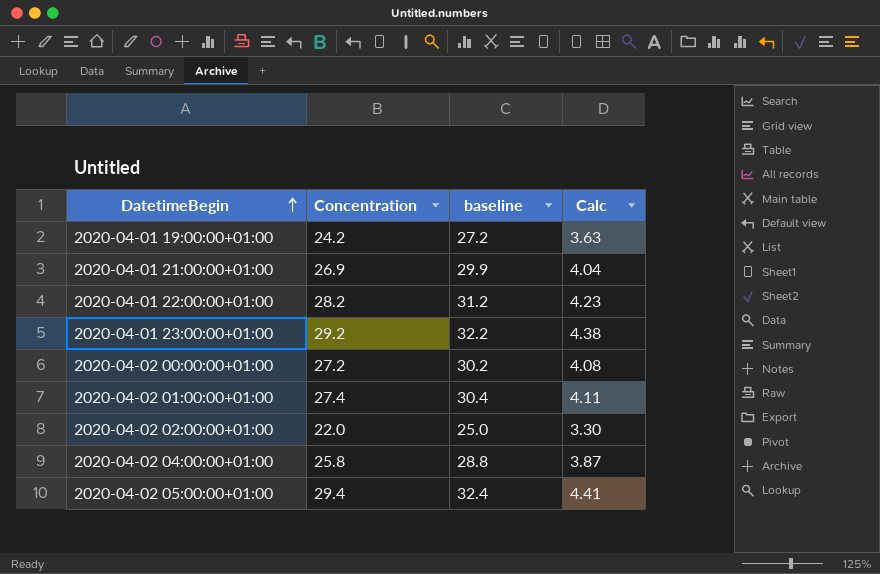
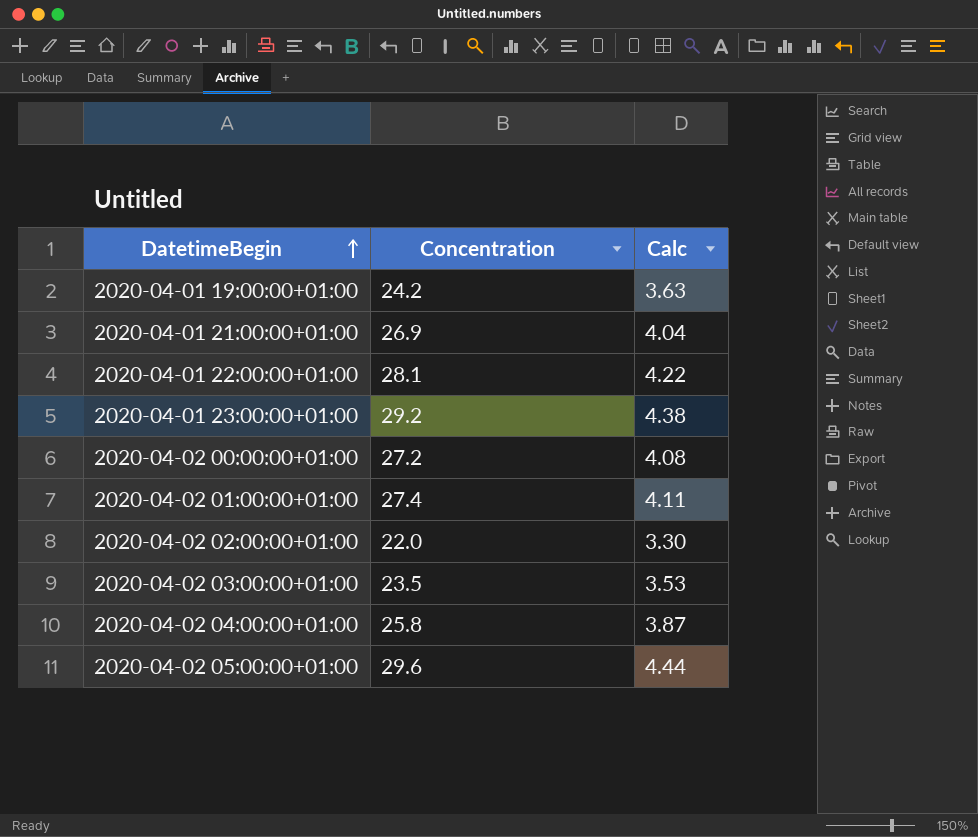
column baseline | formula: [Concentration] + 3 -> none
2020-04-01 22:00:00+01:00 | Concentration: 28.2 -> 28.1
2020-04-01 22:00:00+01:00 | Calc: 4.23 -> 4.22
row 2020-04-02 03:00:00+01:00: none -> 23.5 | 3.53
2020-04-02 05:00:00+01:00 | Concentration: 29.4 -> 29.6
2020-04-02 05:00:00+01:00 | Calc: 4.41 -> 4.44

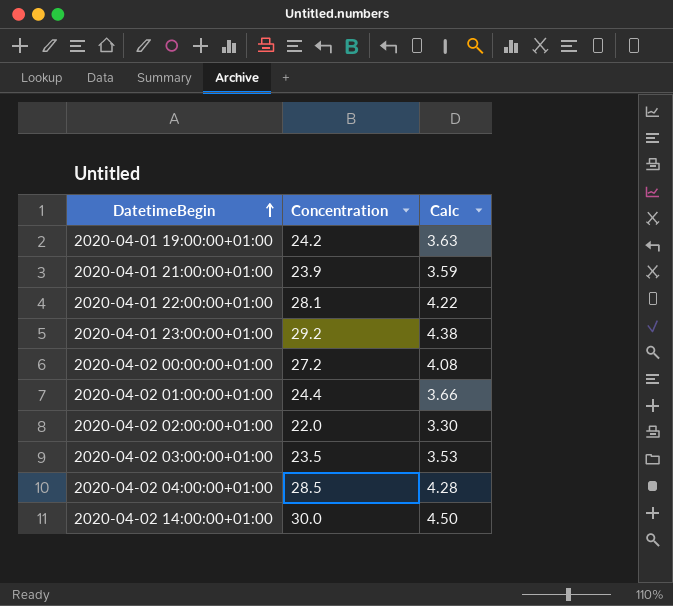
row 2020-04-02 05:00:00+01:00: 29.6 | 4.44 -> none
2020-04-01 21:00:00+01:00 | Concentration: 26.9 -> 23.9
2020-04-01 21:00:00+01:00 | Calc: 4.04 -> 3.59
2020-04-02 01:00:00+01:00 | Concentration: 27.4 -> 24.4
2020-04-02 01:00:00+01:00 | Calc: 4.11 -> 3.66
2020-04-02 04:00:00+01:00 | Concentration: 25.8 -> 28.5
2020-04-02 04:00:00+01:00 | Calc: 3.87 -> 4.28
row 2020-04-02 14:00:00+01:00: none -> 30.0 | 4.50

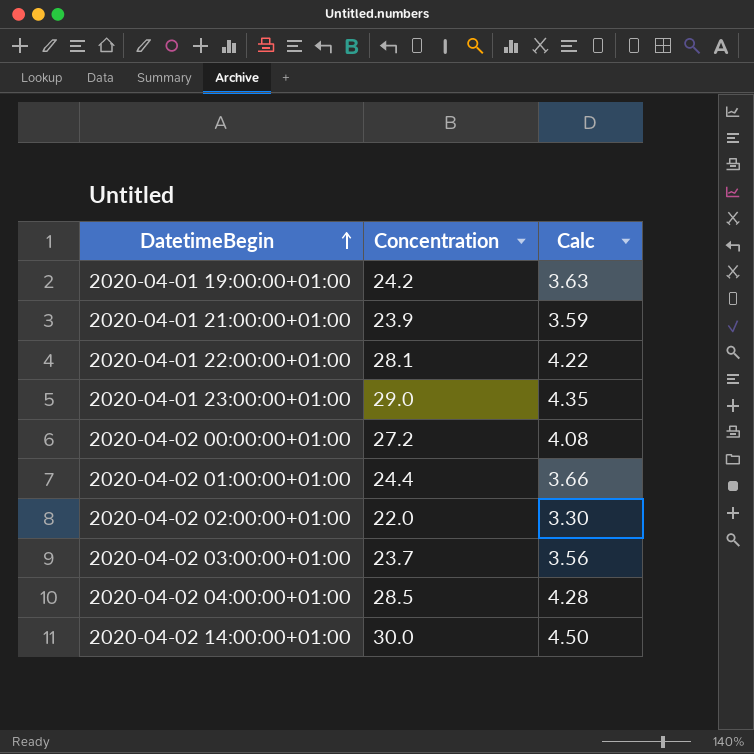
2020-04-01 23:00:00+01:00 | Concentration: 29.2 -> 29.0
2020-04-01 23:00:00+01:00 | Calc: 4.38 -> 4.35
2020-04-02 03:00:00+01:00 | Concentration: 23.5 -> 23.7
2020-04-02 03:00:00+01:00 | Calc: 3.53 -> 3.56

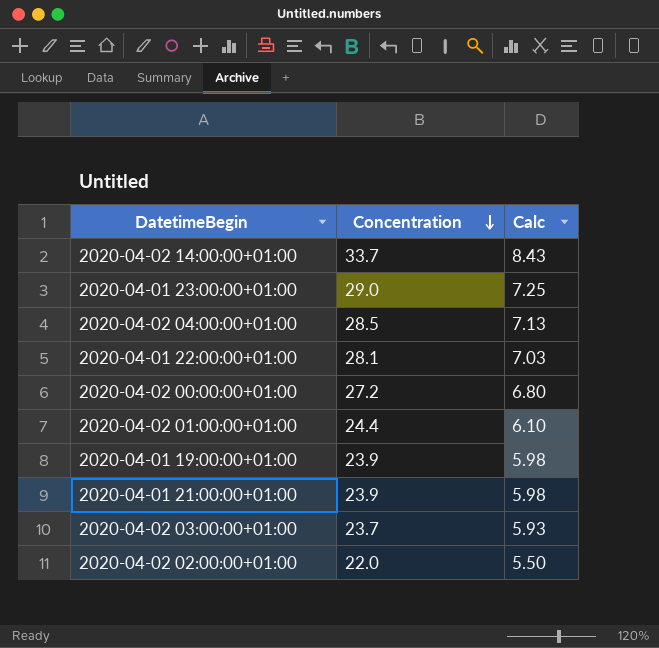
row order: DatetimeBegin ascending -> Concentration descending
column Calc | formula: [Concentration] * 0.15 -> [Concentration] * 0.25
2020-04-02 14:00:00+01:00 | Concentration: 30.0 -> 33.7
2020-04-01 19:00:00+01:00 | Concentration: 24.2 -> 23.9

